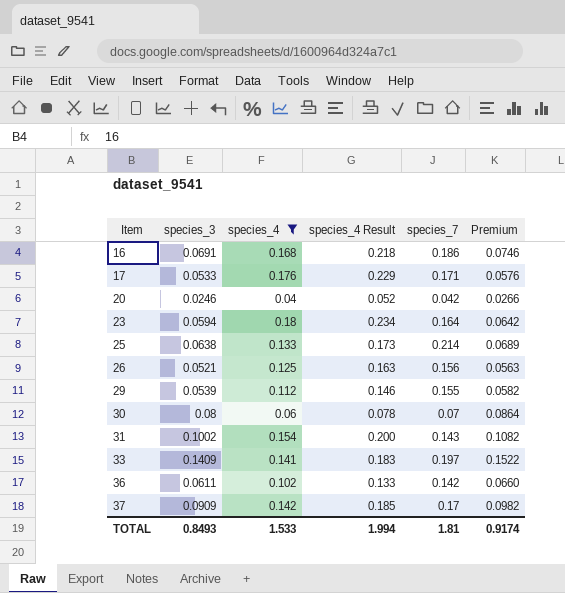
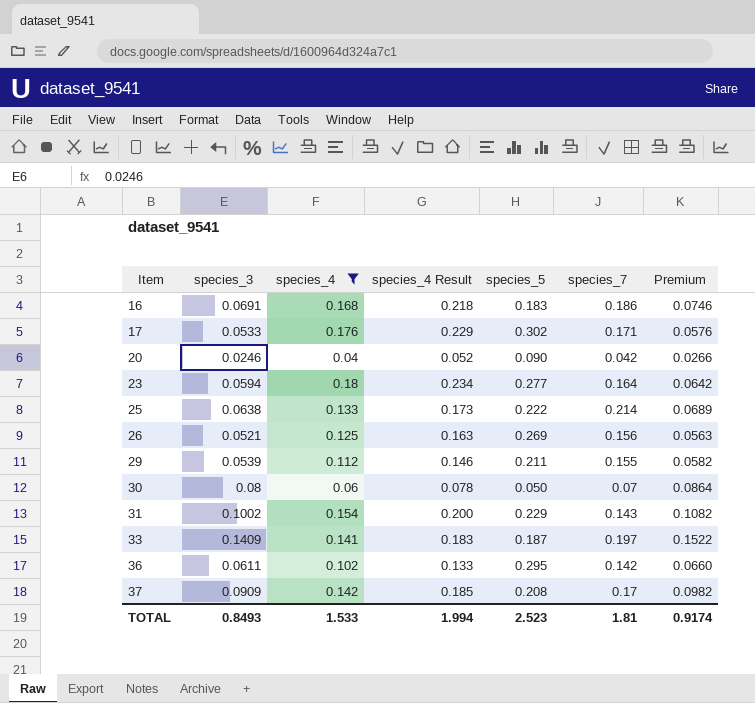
column species_5 | position: none -> 5

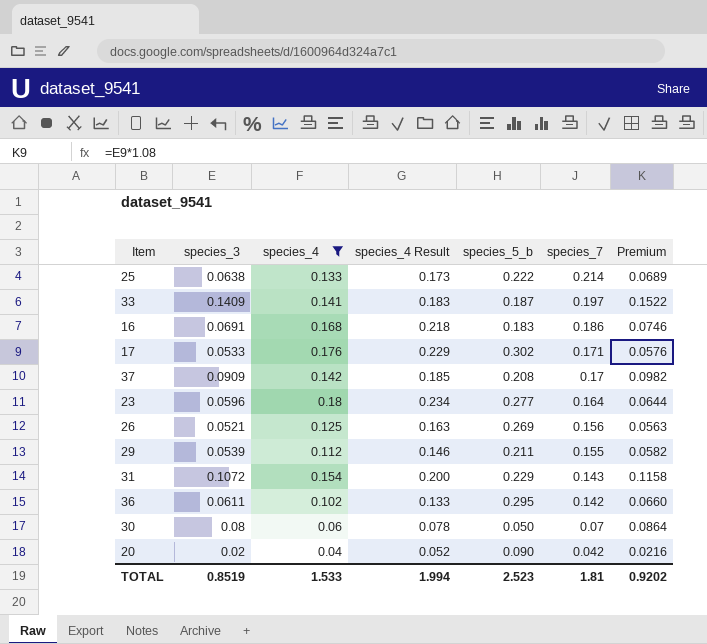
row order: Item ascending -> species_7 descending
column name: species_5 -> species_5_b
23 | species_3: 0.0594 -> 0.0596
23 | Premium: 0.0642 -> 0.0644
31 | species_3: 0.1002 -> 0.1072
31 | Premium: 0.1082 -> 0.1158
20 | species_3: 0.0246 -> 0.02
20 | Premium: 0.0266 -> 0.0216
TOTAL | species_3: 0.8493 -> 0.8519
TOTAL | Premium: 0.9174 -> 0.9202

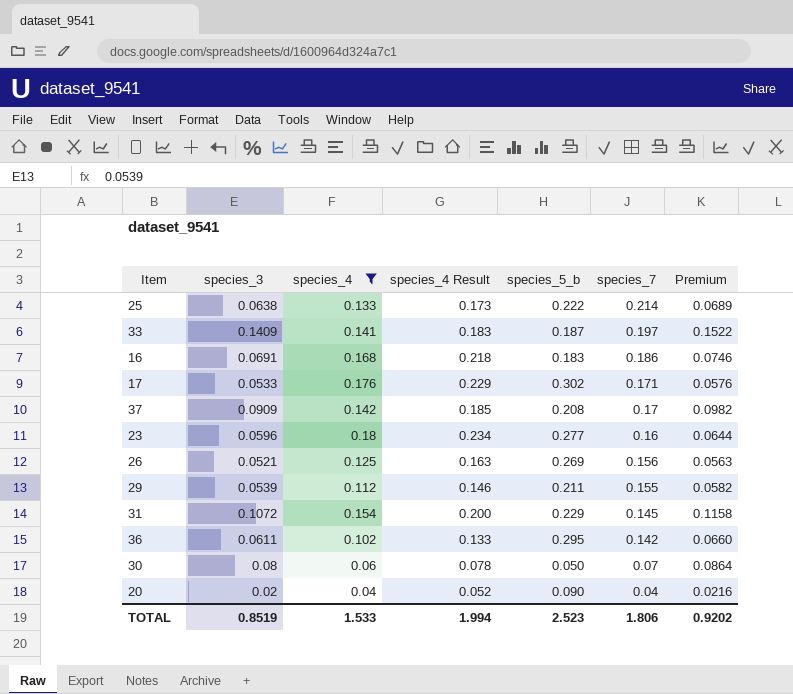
23 | species_7: 0.164 -> 0.16
31 | species_7: 0.143 -> 0.145
20 | species_7: 0.042 -> 0.04
TOTAL | species_7: 1.81 -> 1.806

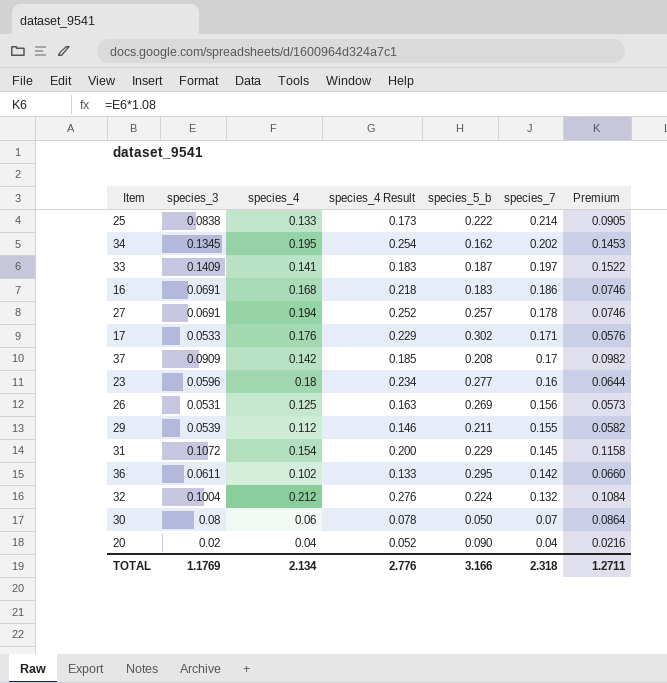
filter: species_4 <= 0.18 -> none
25 | species_3: 0.0638 -> 0.0838
25 | Premium: 0.0689 -> 0.0905
26 | species_3: 0.0521 -> 0.0531
26 | Premium: 0.0563 -> 0.0573
TOTAL | species_3: 0.8519 -> 1.1769
TOTAL | species_4: 1.533 -> 2.134
TOTAL | species_4 Result: 1.994 -> 2.776
TOTAL | species_5_b: 2.523 -> 3.166
TOTAL | species_7: 1.806 -> 2.318
TOTAL | Premium: 0.9202 -> 1.2711

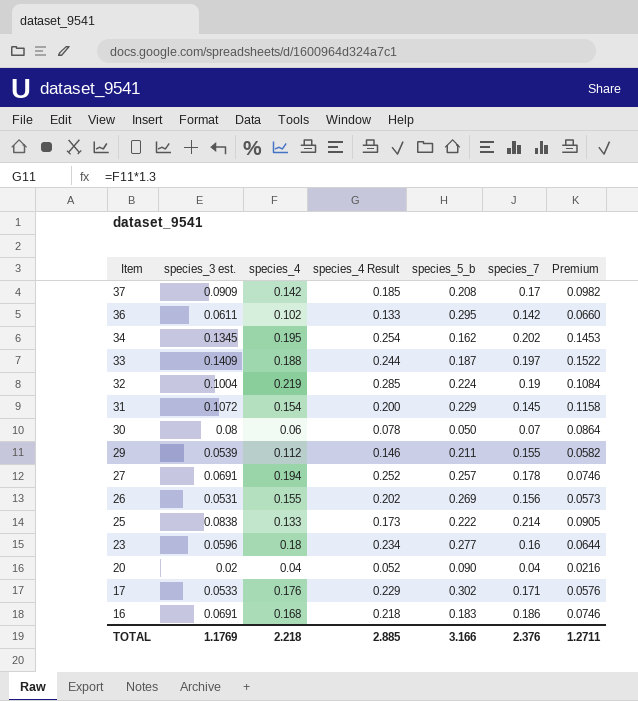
row order: species_7 descending -> Item descending
column name: species_3 -> species_3 est.
33 | species_4: 0.141 -> 0.188
33 | species_4 Result: 0.183 -> 0.244
32 | species_4: 0.212 -> 0.219
32 | species_4 Result: 0.276 -> 0.285
32 | species_7: 0.132 -> 0.19
26 | species_4: 0.125 -> 0.155
26 | species_4 Result: 0.163 -> 0.202
TOTAL | species_4: 2.134 -> 2.218
TOTAL | species_4 Result: 2.776 -> 2.885
TOTAL | species_7: 2.318 -> 2.376

